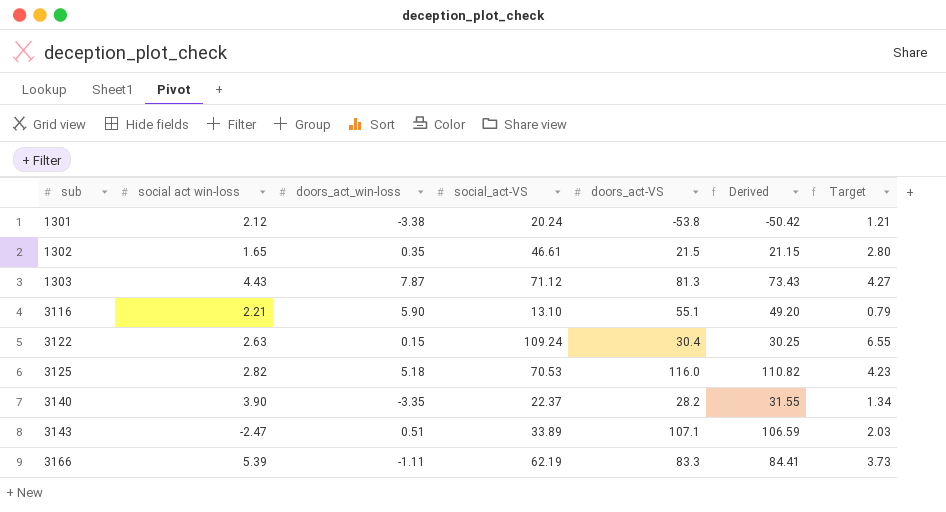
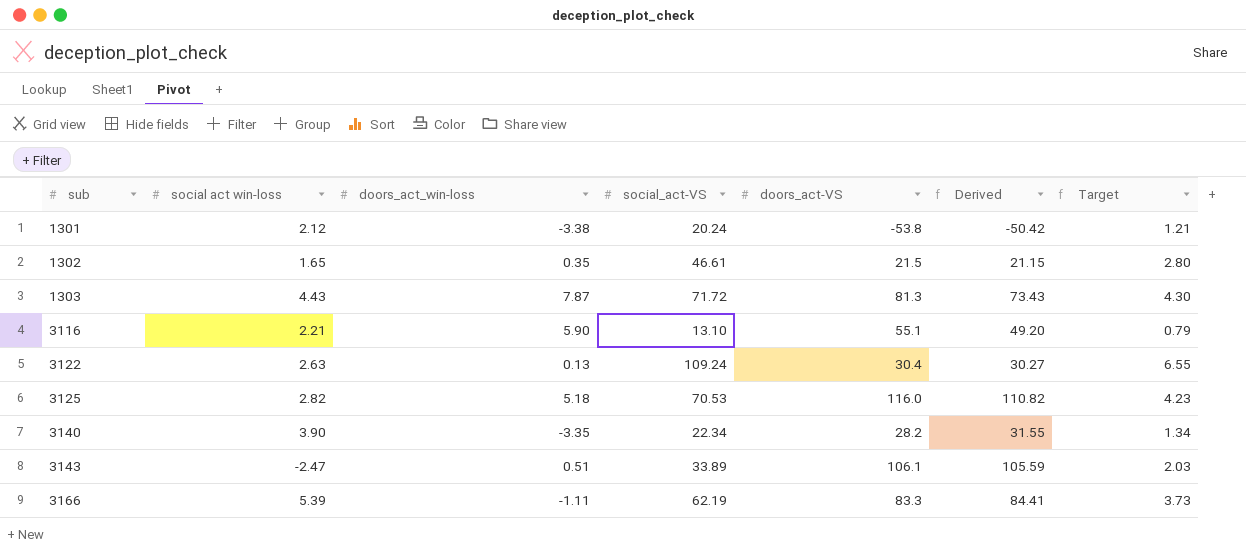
1303 | social_act-VS: 71.12 -> 71.72
1303 | Target: 4.27 -> 4.30
3122 | doors_act_win-loss: 0.15 -> 0.13
3122 | Derived: 30.25 -> 30.27
3140 | social_act-VS: 22.37 -> 22.34
3143 | doors_act-VS: 107.1 -> 106.1
3143 | Derived: 106.59 -> 105.59

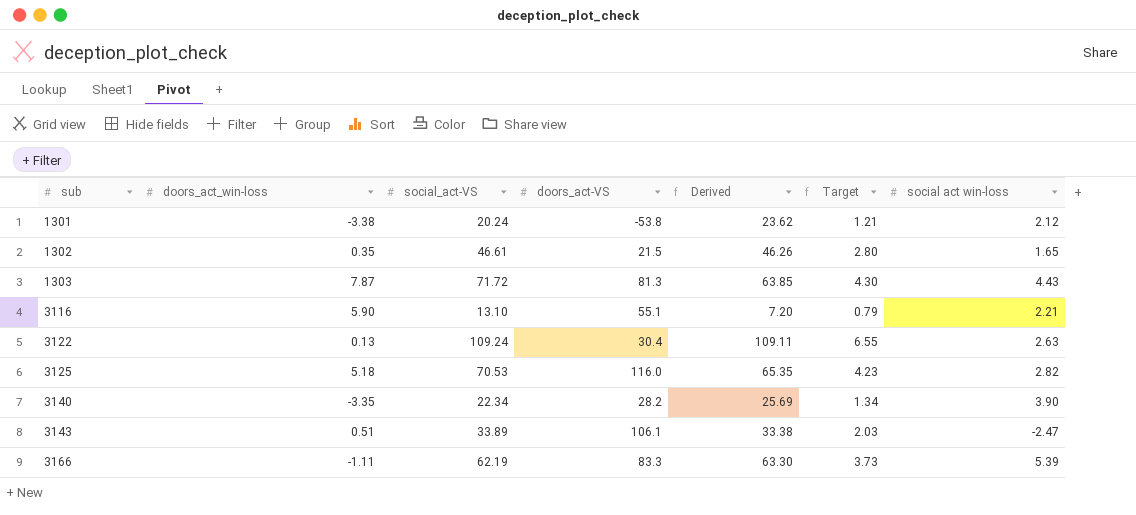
column Derived | formula: [doors_act-VS] - [doors_act_win-loss] -> [social_act-VS] - [doors_act_win-loss]
column social act win-loss | position: 2 -> 7

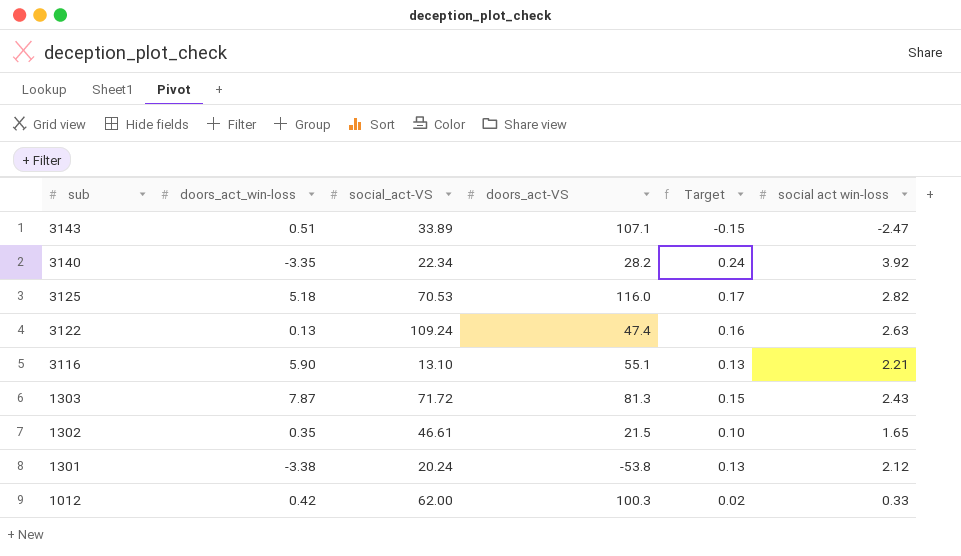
row order: sub ascending -> sub descending
column Derived | formula: [social_act-VS] - [doors_act_win-loss] -> none
column Target | formula: [social_act-VS] * 0.06 -> [social act win-loss] * 0.06
row 3166: -1.11 | 62.19 | 83.3 | 63.30 | 3.73 | 5.39 -> none
3143 | doors_act-VS: 106.1 -> 107.1
3140 | social act win-loss: 3.90 -> 3.92
3122 | doors_act-VS: 30.4 -> 47.4
1303 | social act win-loss: 4.43 -> 2.43
row 1012: none -> 0.42 | 62.00 | 100.3 | 0.02 | 0.33

